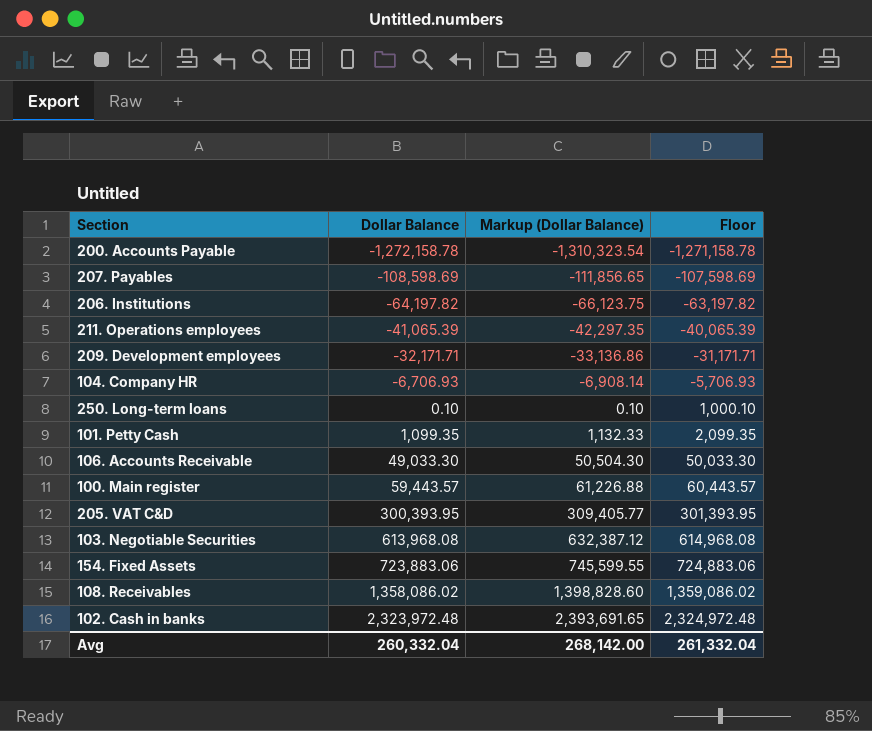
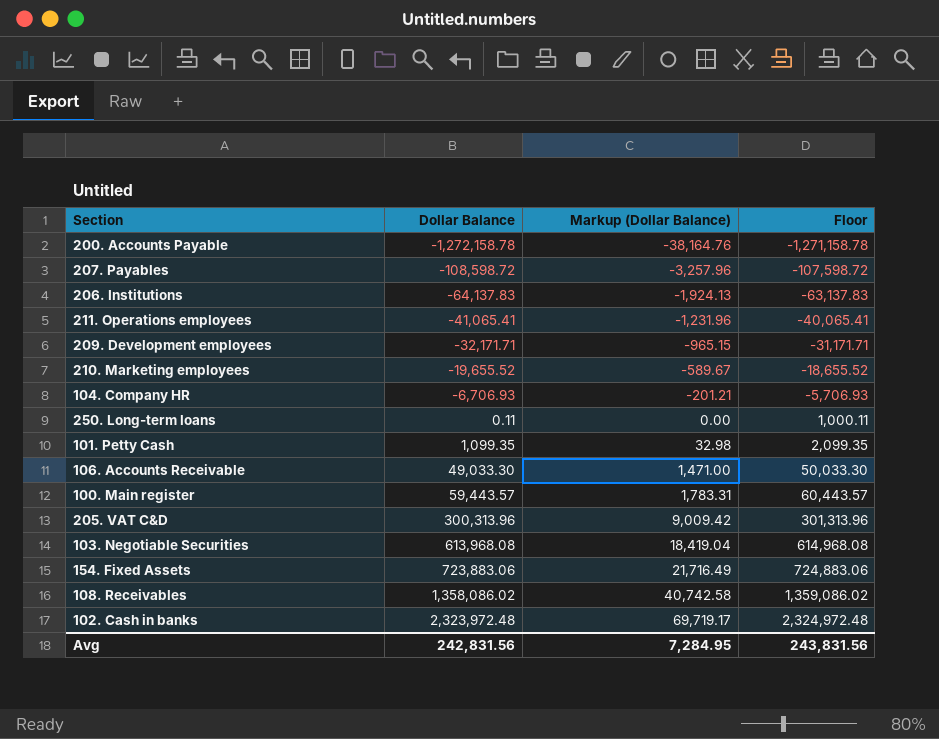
column Markup (Dollar Balance) | formula: [Dollar Balance] * 1.03 -> [Dollar Balance] * 0.03
207. Payables | Dollar Balance: -108,598.69 -> -108,598.72
207. Payables | Floor: -107,598.69 -> -107,598.72
206. Institutions | Dollar Balance: -64,197.82 -> -64,137.83
206. Institutions | Floor: -63,197.82 -> -63,137.83
211. Operations employees | Dollar Balance: -41,065.39 -> -41,065.41
211. Operations employees | Floor: -40,065.39 -> -40,065.41
row 210. Marketing employees: none -> -19,655.52 | -589.67 | -18,655.52
250. Long-term loans | Dollar Balance: 0.10 -> 0.11
250. Long-term loans | Floor: 1,000.10 -> 1,000.11
205. VAT C&D | Dollar Balance: 300,393.95 -> 300,313.96
205. VAT C&D | Floor: 301,393.95 -> 301,313.96
Avg | Dollar Balance: 260,332.04 -> 242,831.56
Avg | Markup (Dollar Balance): 268,142.00 -> 7,284.95
Avg | Floor: 261,332.04 -> 243,831.56

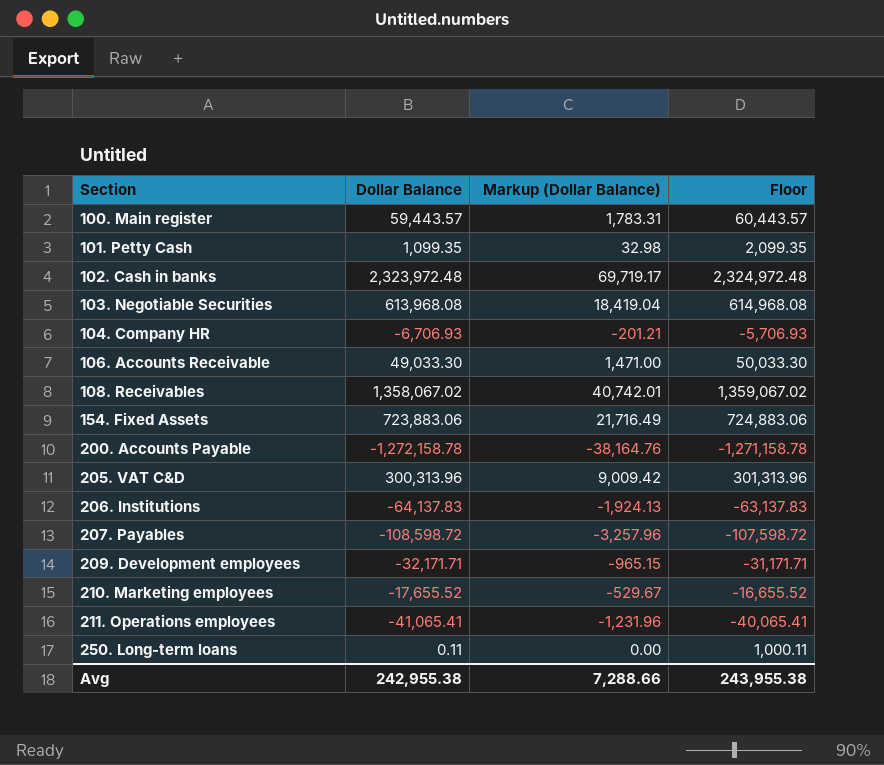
row order: Dollar Balance ascending -> Section ascending
108. Receivables | Dollar Balance: 1,358,086.02 -> 1,358,067.02
108. Receivables | Markup (Dollar Balance): 40,742.58 -> 40,742.01
108. Receivables | Floor: 1,359,086.02 -> 1,359,067.02
210. Marketing employees | Dollar Balance: -19,655.52 -> -17,655.52
210. Marketing employees | Markup (Dollar Balance): -589.67 -> -529.67
210. Marketing employees | Floor: -18,655.52 -> -16,655.52
Avg | Dollar Balance: 242,831.56 -> 242,955.38
Avg | Markup (Dollar Balance): 7,284.95 -> 7,288.66
Avg | Floor: 243,831.56 -> 243,955.38

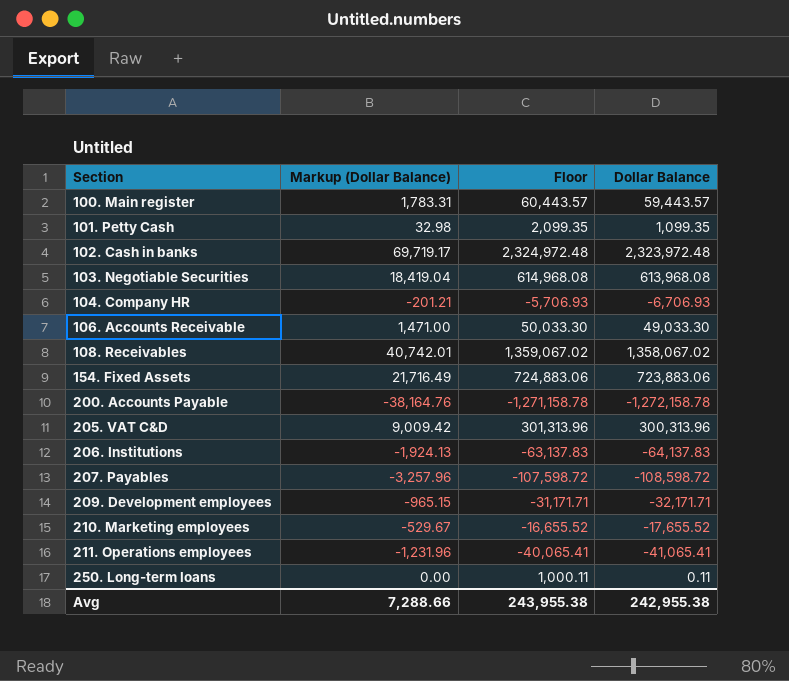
column Dollar Balance | position: 2 -> 4

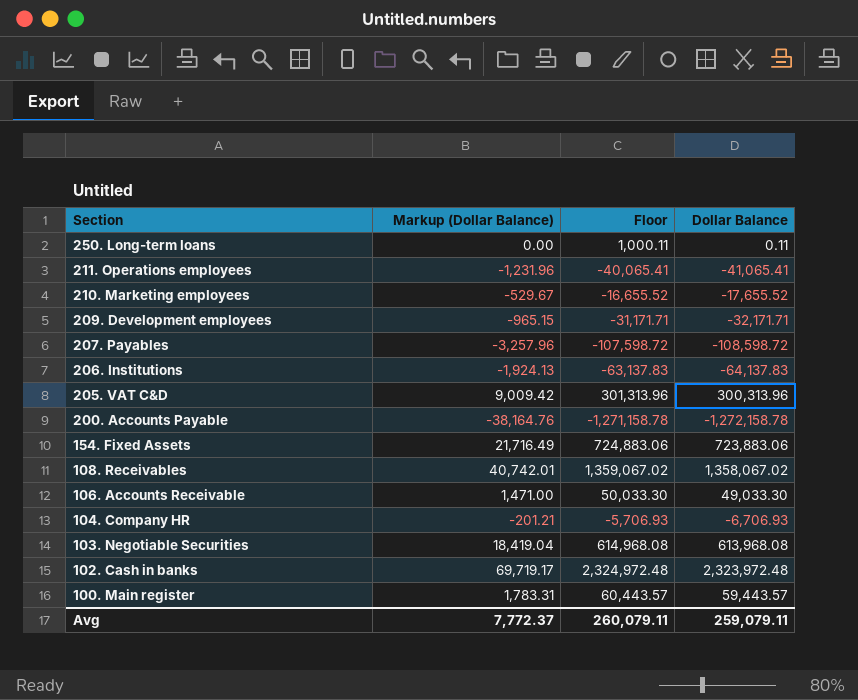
row order: Section ascending -> Section descending
row 101. Petty Cash: 32.98 | 2,099.35 | 1,099.35 -> none
Avg | Markup (Dollar Balance): 7,288.66 -> 7,772.37
Avg | Floor: 243,955.38 -> 260,079.11
Avg | Dollar Balance: 242,955.38 -> 259,079.11

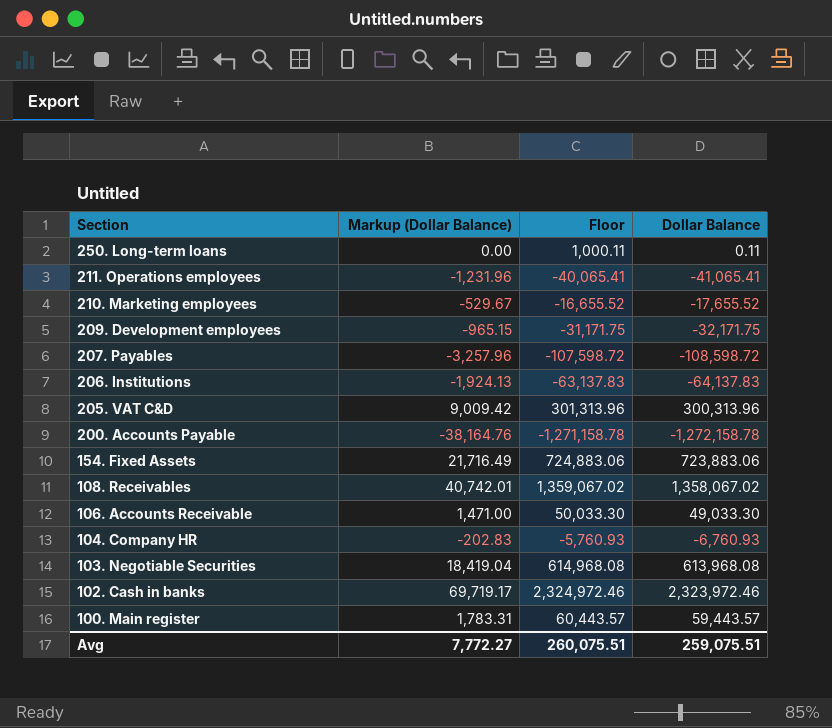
209. Development employees | Floor: -31,171.71 -> -31,171.75
209. Development employees | Dollar Balance: -32,171.71 -> -32,171.75
104. Company HR | Markup (Dollar Balance): -201.21 -> -202.83
104. Company HR | Floor: -5,706.93 -> -5,760.93
104. Company HR | Dollar Balance: -6,706.93 -> -6,760.93
102. Cash in banks | Floor: 2,324,972.48 -> 2,324,972.46
102. Cash in banks | Dollar Balance: 2,323,972.48 -> 2,323,972.46
Avg | Markup (Dollar Balance): 7,772.37 -> 7,772.27
Avg | Floor: 260,079.11 -> 260,075.51
Avg | Dollar Balance: 259,079.11 -> 259,075.51

